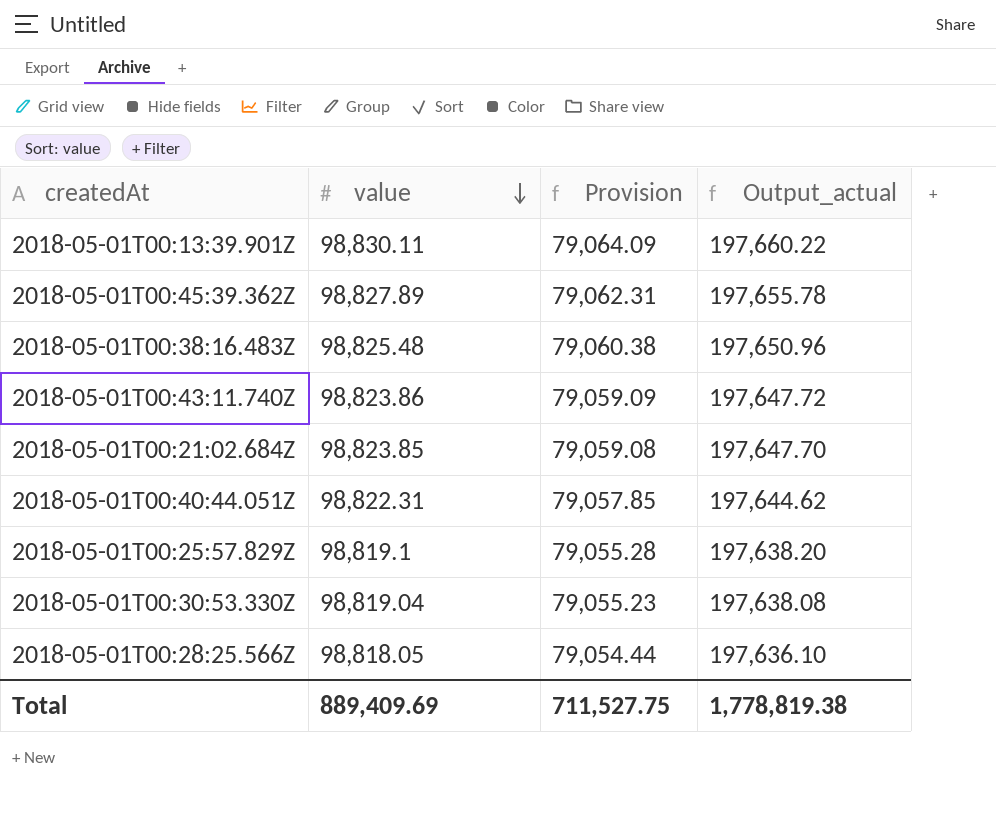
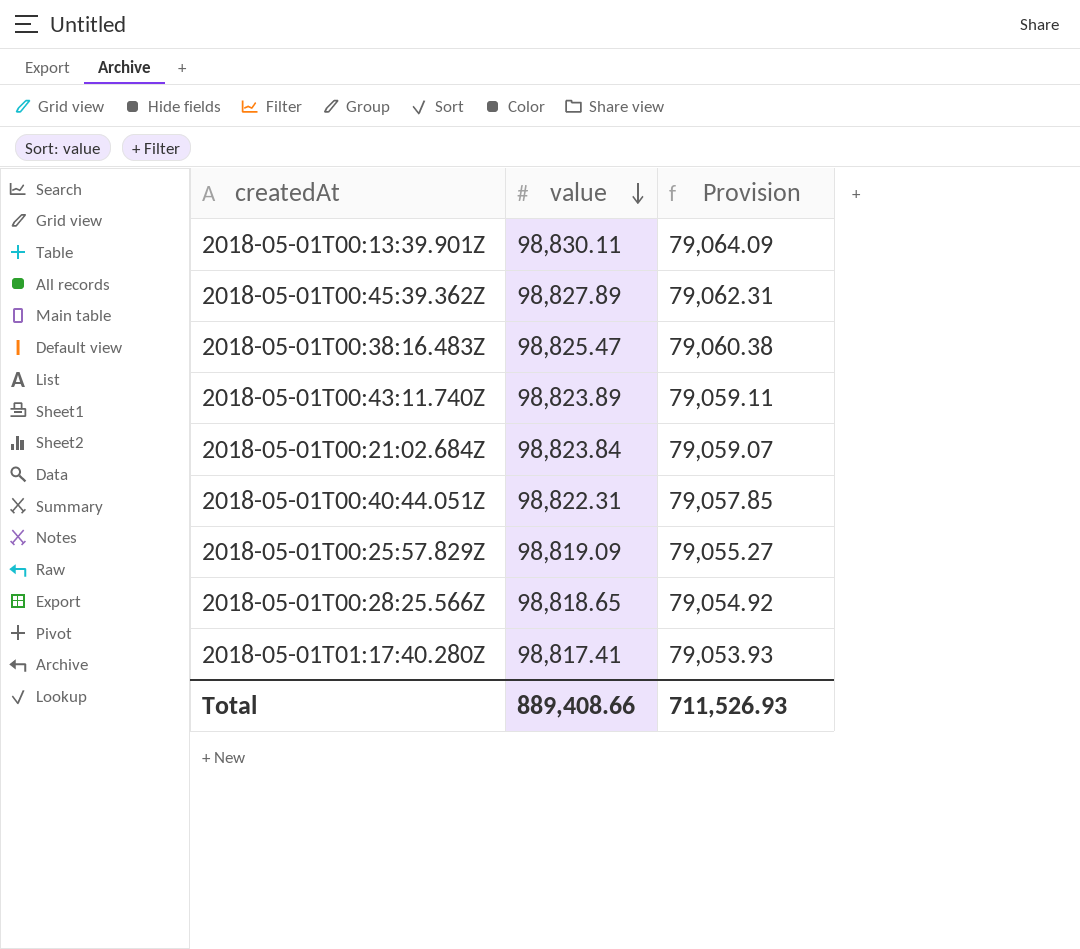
column Output_actual | formula: [value] * 2 -> none
row 2018-05-01T00:30:53.330Z: 98,819.04 | 79,055.23 | 197,638.08 -> none
2018-05-01T00:38:16.483Z | value: 98,825.48 -> 98,825.47
2018-05-01T00:43:11.740Z | value: 98,823.86 -> 98,823.89
2018-05-01T00:43:11.740Z | Provision: 79,059.09 -> 79,059.11
2018-05-01T00:21:02.684Z | value: 98,823.85 -> 98,823.84
2018-05-01T00:21:02.684Z | Provision: 79,059.08 -> 79,059.07
2018-05-01T00:25:57.829Z | value: 98,819.1 -> 98,819.09
2018-05-01T00:25:57.829Z | Provision: 79,055.28 -> 79,055.27
2018-05-01T00:28:25.566Z | value: 98,818.05 -> 98,818.65
2018-05-01T00:28:25.566Z | Provision: 79,054.44 -> 79,054.92
row 2018-05-01T01:17:40.280Z: none -> 98,817.41 | 79,053.93
Total | value: 889,409.69 -> 889,408.66
Total | Provision: 711,527.75 -> 711,526.93

